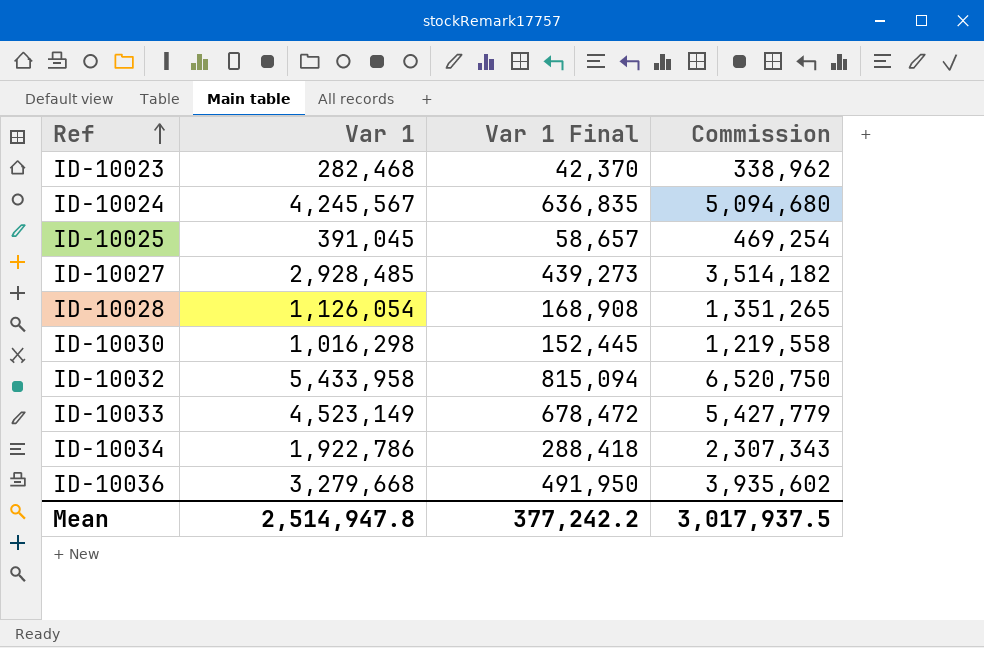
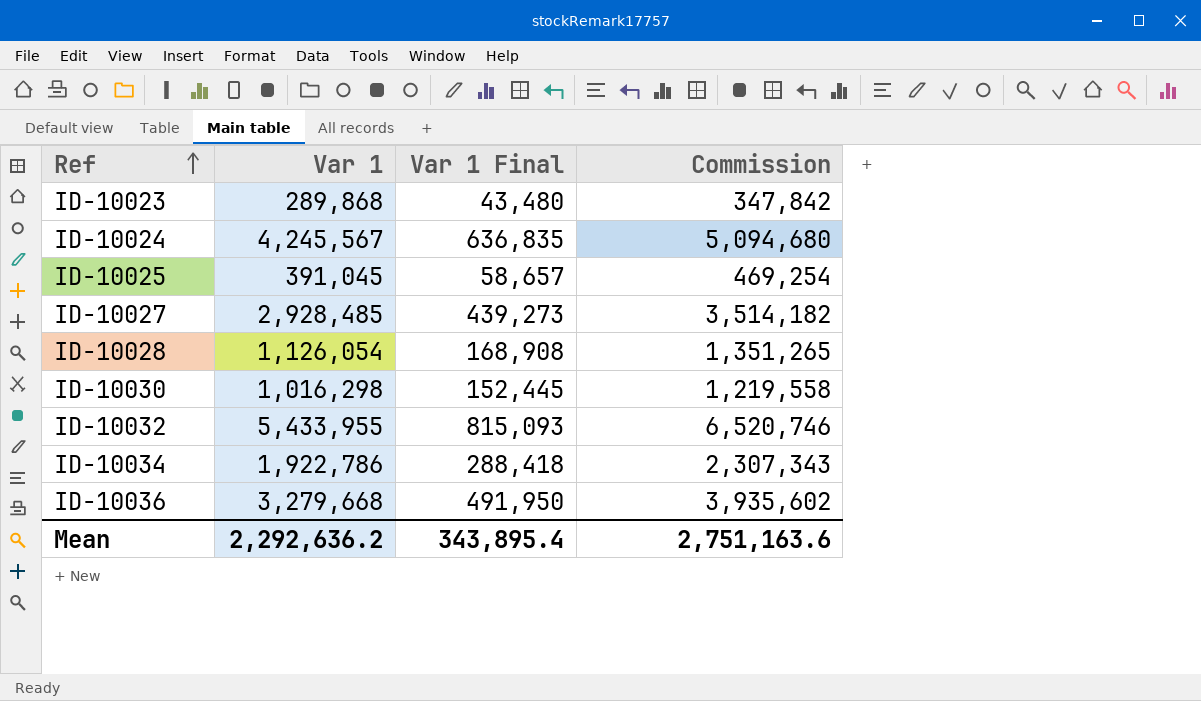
row ID-10033: 4,523,149 | 678,472 | 5,427,779 -> none
ID-10023 | Var 1: 282,468 -> 289,868
ID-10023 | Var 1 Final: 42,370 -> 43,480
ID-10023 | Commission: 338,962 -> 347,842
ID-10032 | Var 1: 5,433,958 -> 5,433,955
ID-10032 | Var 1 Final: 815,094 -> 815,093
ID-10032 | Commission: 6,520,750 -> 6,520,746
Mean | Var 1: 2,514,947.8 -> 2,292,636.2
Mean | Var 1 Final: 377,242.2 -> 343,895.4
Mean | Commission: 3,017,937.5 -> 2,751,163.6

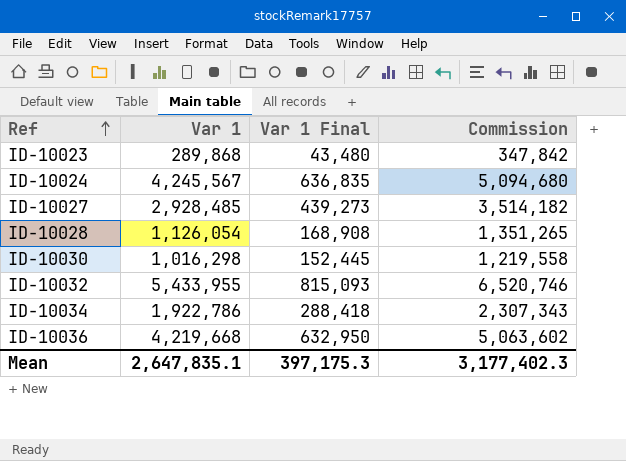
row ID-10025: 391,045 | 58,657 | 469,254 -> none
ID-10036 | Var 1: 3,279,668 -> 4,219,668
ID-10036 | Var 1 Final: 491,950 -> 632,950
ID-10036 | Commission: 3,935,602 -> 5,063,602
Mean | Var 1: 2,292,636.2 -> 2,647,835.1
Mean | Var 1 Final: 343,895.4 -> 397,175.3
Mean | Commission: 2,751,163.6 -> 3,177,402.3

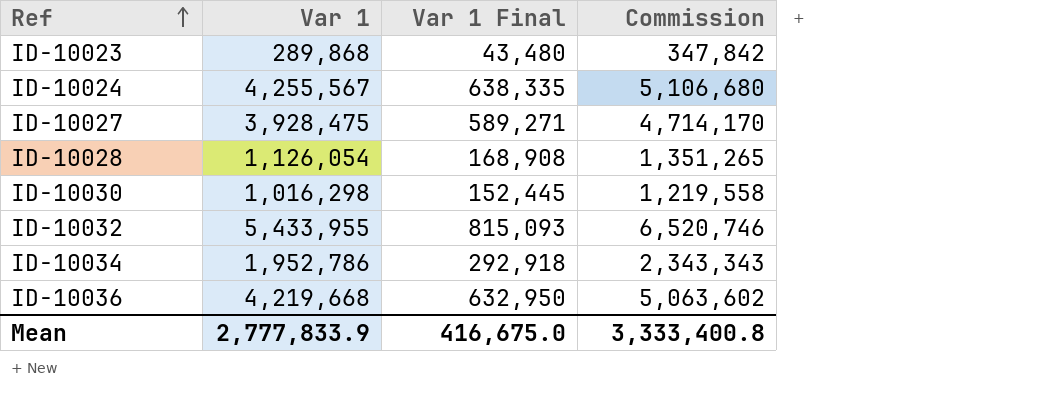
ID-10024 | Var 1: 4,245,567 -> 4,255,567
ID-10024 | Var 1 Final: 636,835 -> 638,335
ID-10024 | Commission: 5,094,680 -> 5,106,680
ID-10027 | Var 1: 2,928,485 -> 3,928,475
ID-10027 | Var 1 Final: 439,273 -> 589,271
ID-10027 | Commission: 3,514,182 -> 4,714,170
ID-10034 | Var 1: 1,922,786 -> 1,952,786
ID-10034 | Var 1 Final: 288,418 -> 292,918
ID-10034 | Commission: 2,307,343 -> 2,343,343
Mean | Var 1: 2,647,835.1 -> 2,777,833.9
Mean | Var 1 Final: 397,175.3 -> 416,675.0
Mean | Commission: 3,177,402.3 -> 3,333,400.8

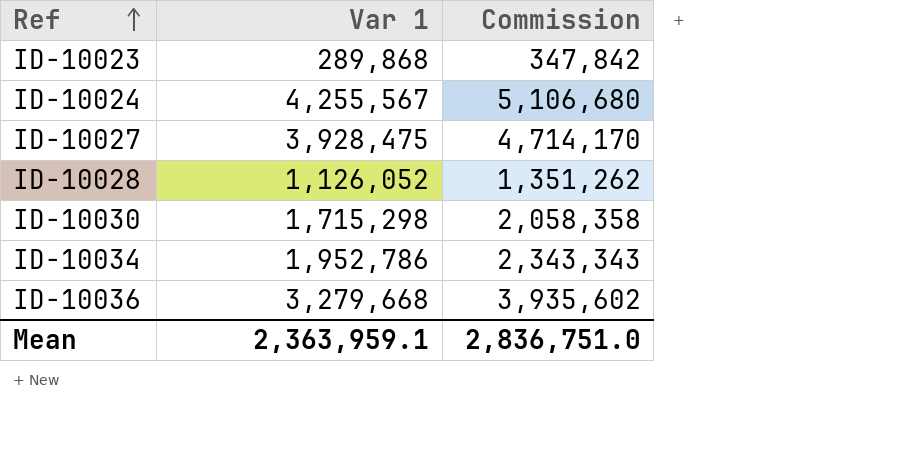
column Var 1 Final | formula: [Var 1] * 0.15 -> none
row ID-10032: 5,433,955 | 815,093 | 6,520,746 -> none
ID-10028 | Var 1: 1,126,054 -> 1,126,052
ID-10028 | Commission: 1,351,265 -> 1,351,262
ID-10030 | Var 1: 1,016,298 -> 1,715,298
ID-10030 | Commission: 1,219,558 -> 2,058,358
ID-10036 | Var 1: 4,219,668 -> 3,279,668
ID-10036 | Commission: 5,063,602 -> 3,935,602
Mean | Var 1: 2,777,833.9 -> 2,363,959.1
Mean | Commission: 3,333,400.8 -> 2,836,751.0

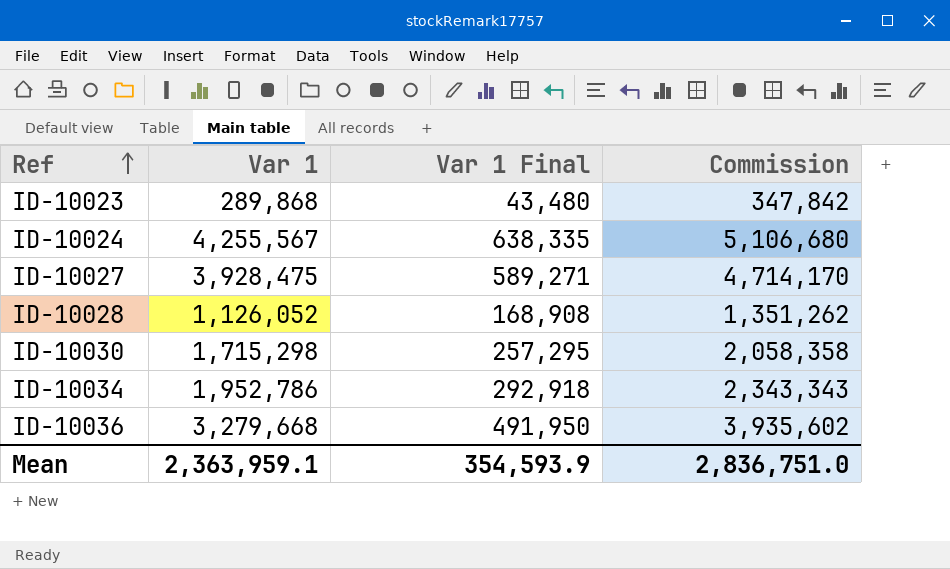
column Var 1 Final | formula: none -> [Var 1] * 0.15

